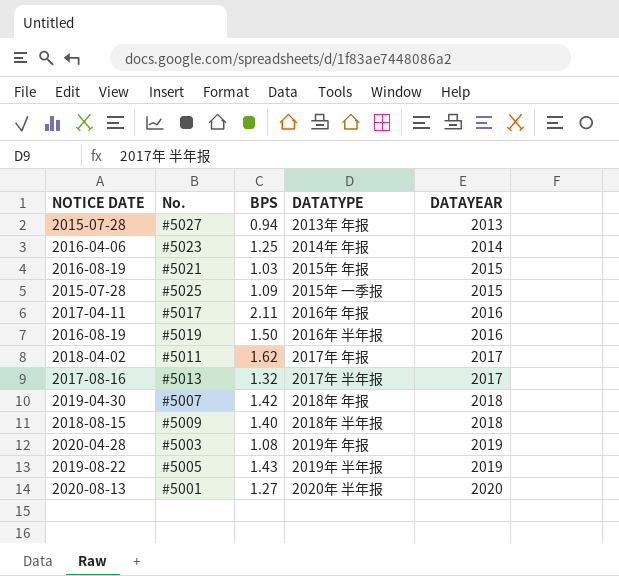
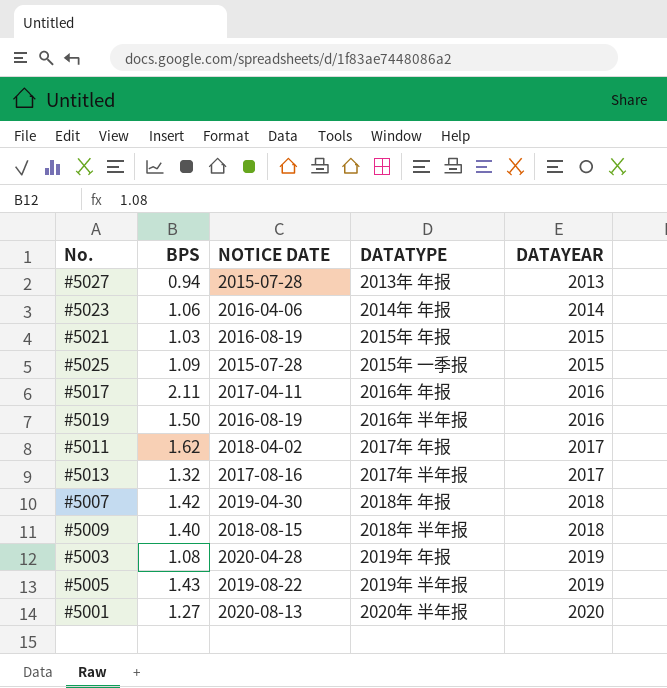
column NOTICE DATE | position: 1 -> 3
#5023 | BPS: 1.25 -> 1.06

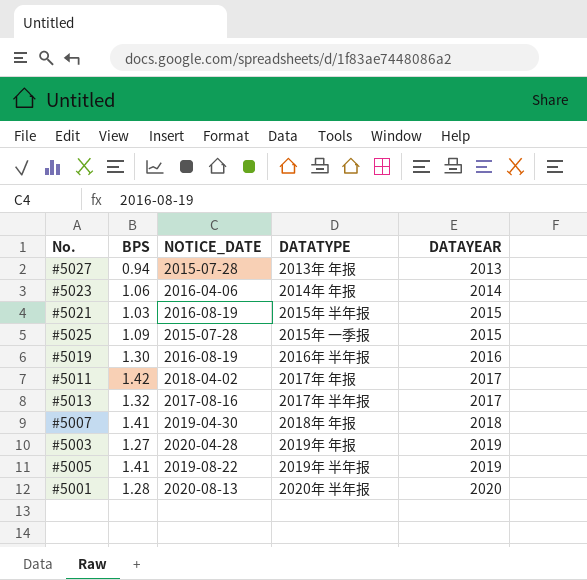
column name: NOTICE DATE -> NOTICE_DATE
row #5017: 2.11 | 2017-04-11 | 2016年 年报 | 2016 -> none
row #5009: 1.40 | 2018-08-15 | 2018年 半年报 | 2018 -> none
#5021 | DATATYPE: 2015年 年报 -> 2015年 半年报
#5019 | BPS: 1.50 -> 1.30
#5011 | BPS: 1.62 -> 1.42
#5007 | BPS: 1.42 -> 1.41
#5003 | BPS: 1.08 -> 1.27
#5005 | BPS: 1.43 -> 1.41
#5001 | BPS: 1.27 -> 1.28

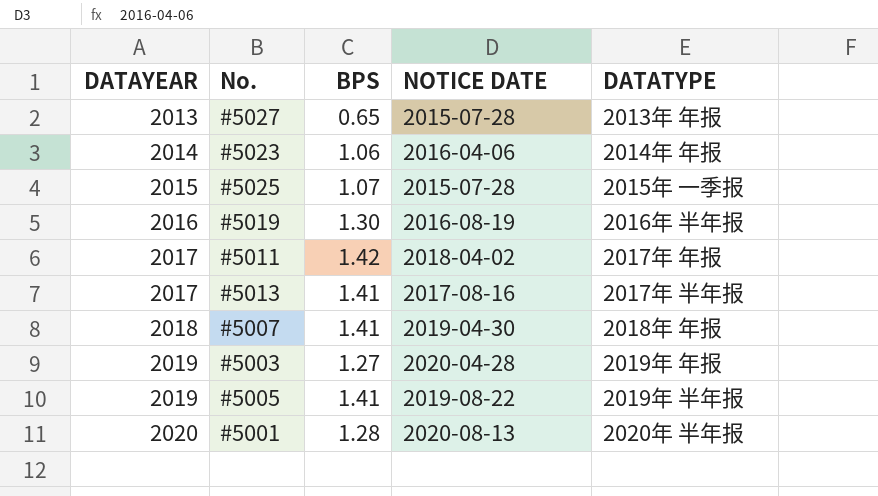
column DATAYEAR | position: 5 -> 1
column name: NOTICE_DATE -> NOTICE DATE
row #5021: 1.03 | 2016-08-19 | 2015年 半年报 | 2015 -> none
#5027 | BPS: 0.94 -> 0.65
#5025 | BPS: 1.09 -> 1.07
#5013 | BPS: 1.32 -> 1.41

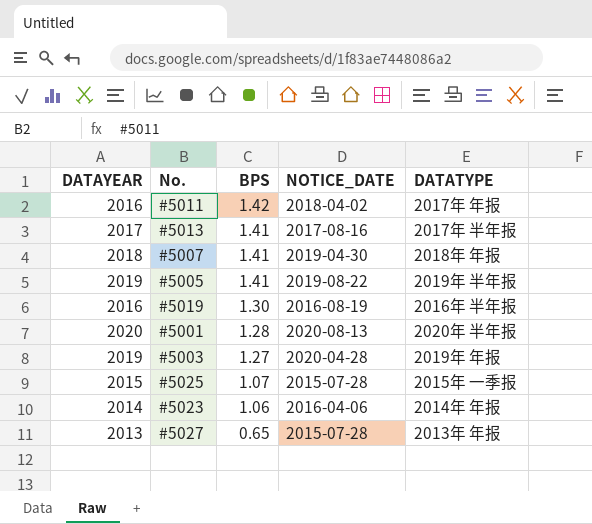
row order: DATAYEAR ascending -> BPS descending
column name: NOTICE DATE -> NOTICE_DATE
#5011 | DATAYEAR: 2017 -> 2016

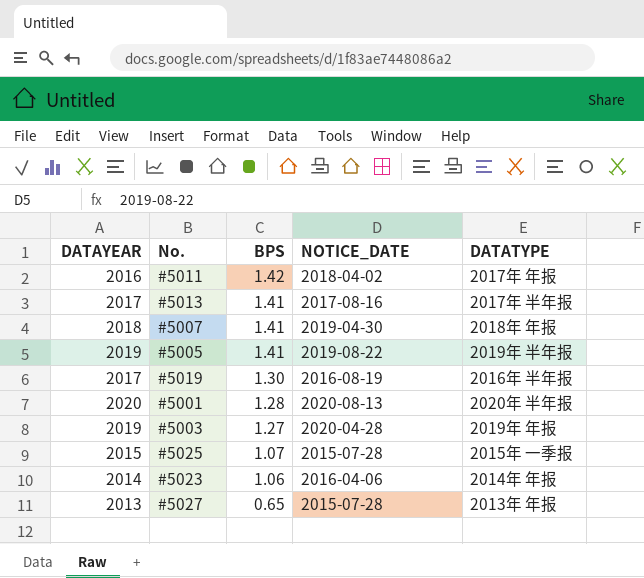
#5019 | DATAYEAR: 2016 -> 2017

